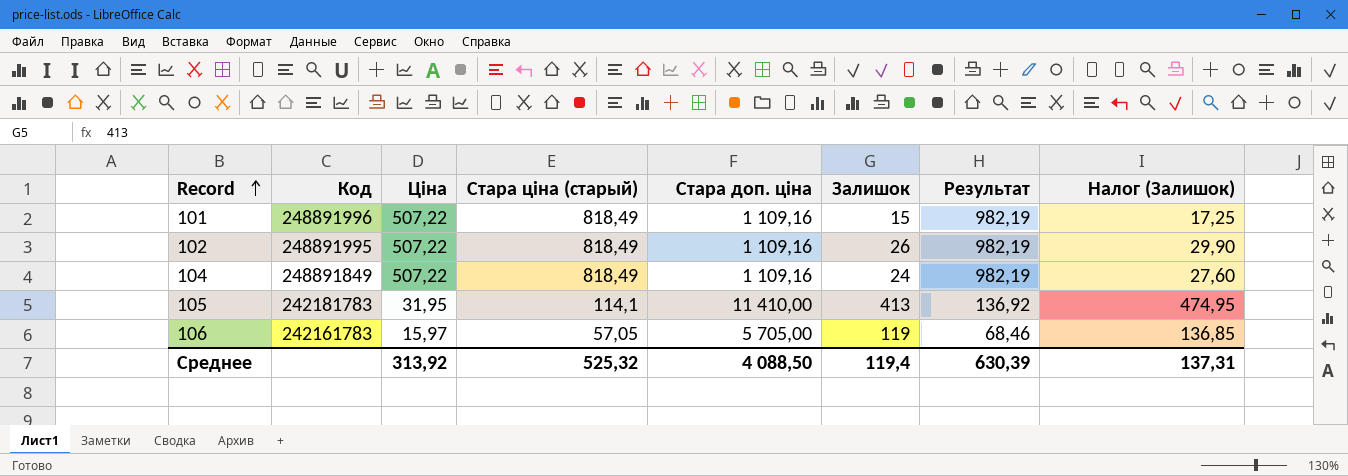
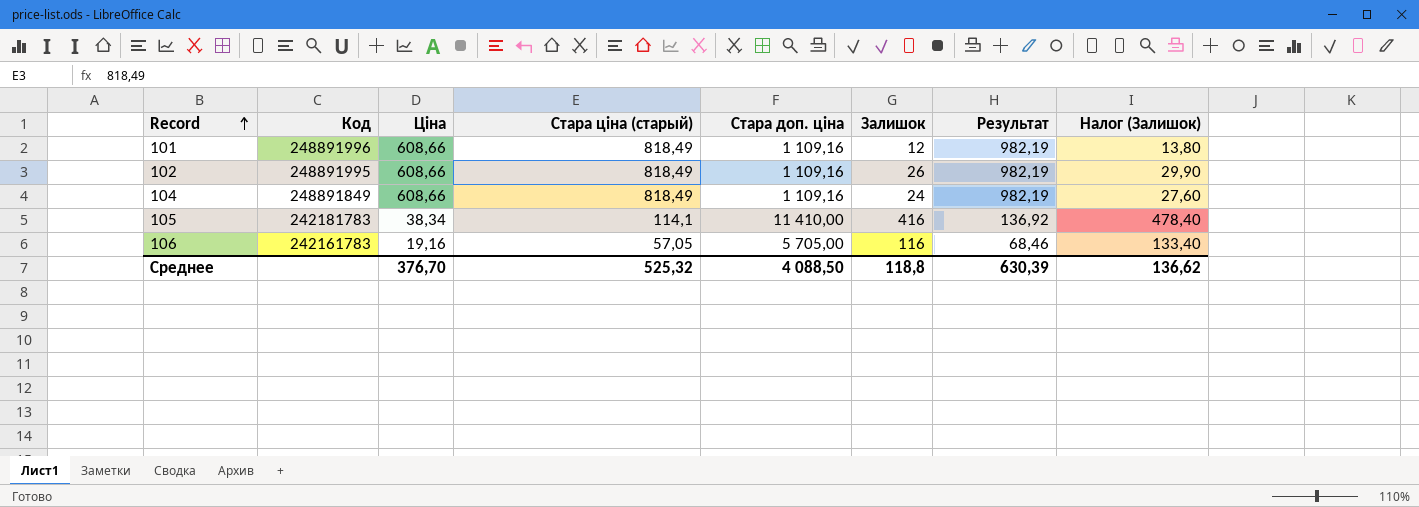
101 | Ціна: 507,22 -> 608,66
101 | Залишок: 15 -> 12
101 | Налог (Залишок): 17,25 -> 13,80
102 | Ціна: 507,22 -> 608,66
104 | Ціна: 507,22 -> 608,66
105 | Ціна: 31,95 -> 38,34
105 | Залишок: 413 -> 416
105 | Налог (Залишок): 474,95 -> 478,40
106 | Ціна: 15,97 -> 19,16
106 | Залишок: 119 -> 116
106 | Налог (Залишок): 136,85 -> 133,40
Среднее | Ціна: 313,92 -> 376,70
Среднее | Залишок: 119,4 -> 118,8
Среднее | Налог (Залишок): 137,31 -> 136,62

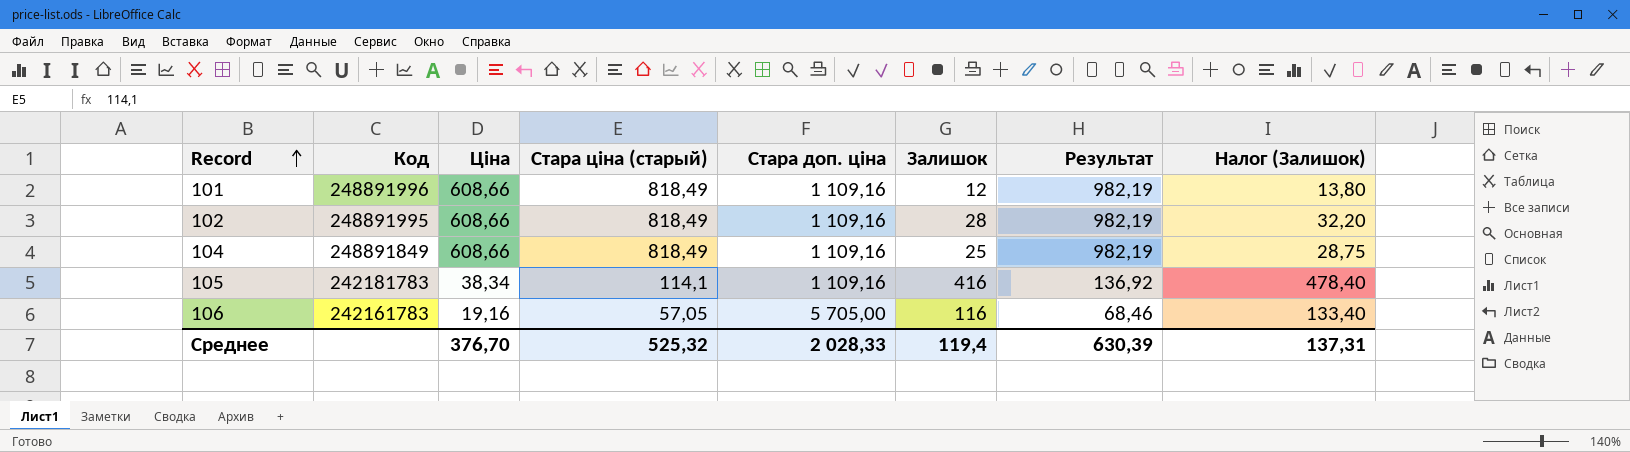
102 | Залишок: 26 -> 28
102 | Налог (Залишок): 29,90 -> 32,20
104 | Залишок: 24 -> 25
104 | Налог (Залишок): 27,60 -> 28,75
105 | Стара доп. ціна: 11 410,00 -> 1 109,16
Среднее | Стара доп. ціна: 4 088,50 -> 2 028,33
Среднее | Залишок: 118,8 -> 119,4
Среднее | Налог (Залишок): 136,62 -> 137,31

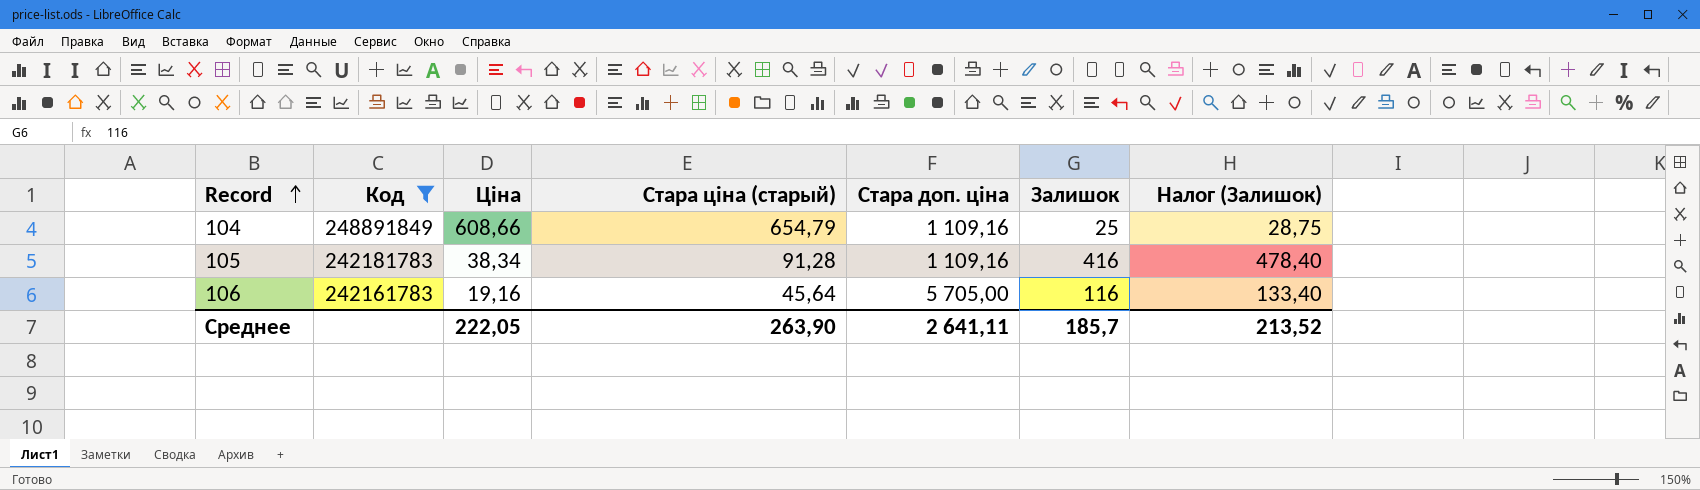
filter: none -> Код <= 248891849
column Результат | formula: [Стара ціна (старый)] * 1,2 -> none
104 | Стара ціна (старый): 818,49 -> 654,79
105 | Стара ціна (старый): 114,1 -> 91,28
106 | Стара ціна (старый): 57,05 -> 45,64
Среднее | Ціна: 376,70 -> 222,05
Среднее | Стара ціна (старый): 525,32 -> 263,90
Среднее | Стара доп. ціна: 2 028,33 -> 2 641,11
Среднее | Залишок: 119,4 -> 185,7
Среднее | Налог (Залишок): 137,31 -> 213,52

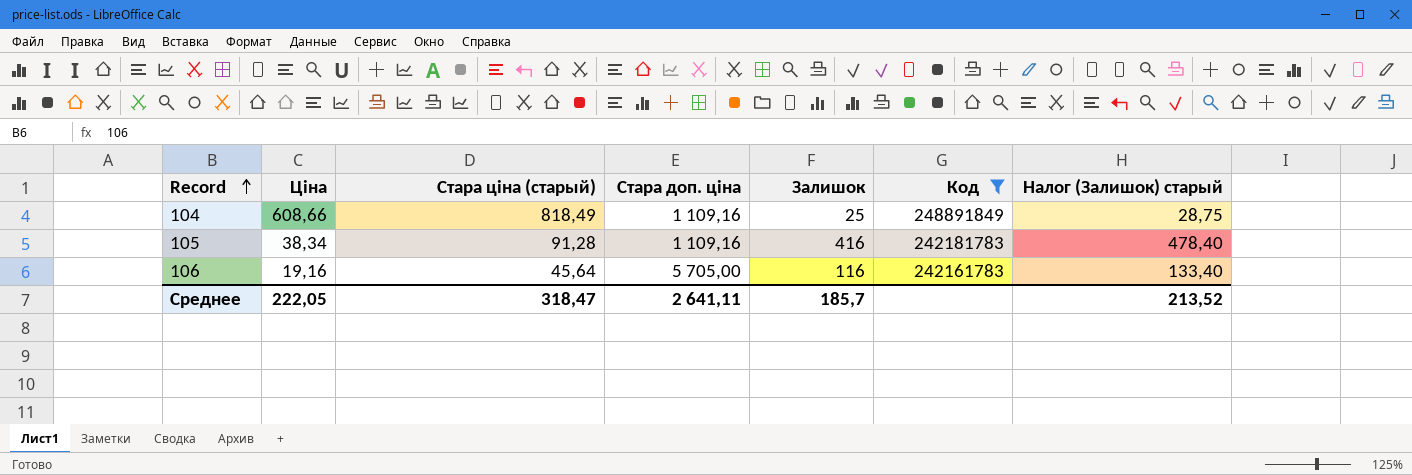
column Код | position: 2 -> 6
column name: Налог (Залишок) -> Налог (Залишок) старый
104 | Стара ціна (старый): 654,79 -> 818,49
Среднее | Стара ціна (старый): 263,90 -> 318,47

